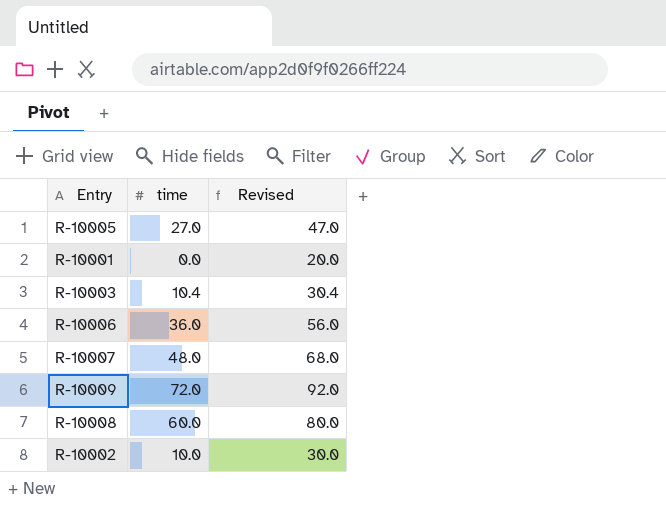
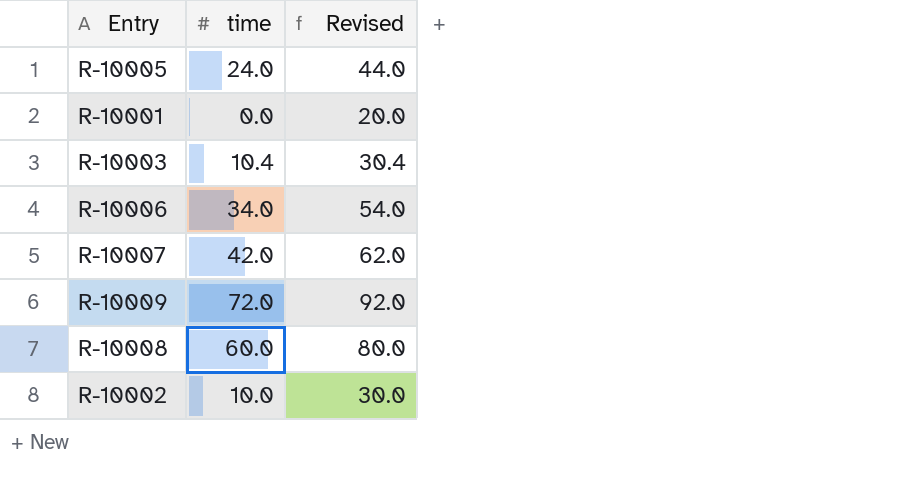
R-10005 | time: 27.0 -> 24.0
R-10005 | Revised: 47.0 -> 44.0
R-10006 | time: 36.0 -> 34.0
R-10006 | Revised: 56.0 -> 54.0
R-10007 | time: 48.0 -> 42.0
R-10007 | Revised: 68.0 -> 62.0

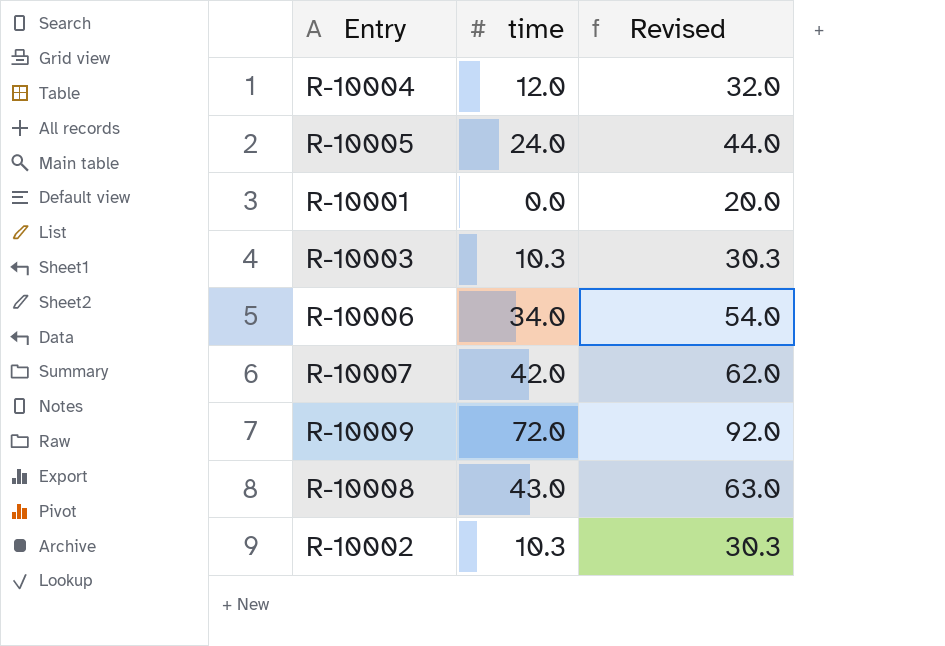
row R-10004: none -> 12.0 | 32.0
R-10003 | time: 10.4 -> 10.3
R-10003 | Revised: 30.4 -> 30.3
R-10008 | time: 60.0 -> 43.0
R-10008 | Revised: 80.0 -> 63.0
R-10002 | time: 10.0 -> 10.3
R-10002 | Revised: 30.0 -> 30.3

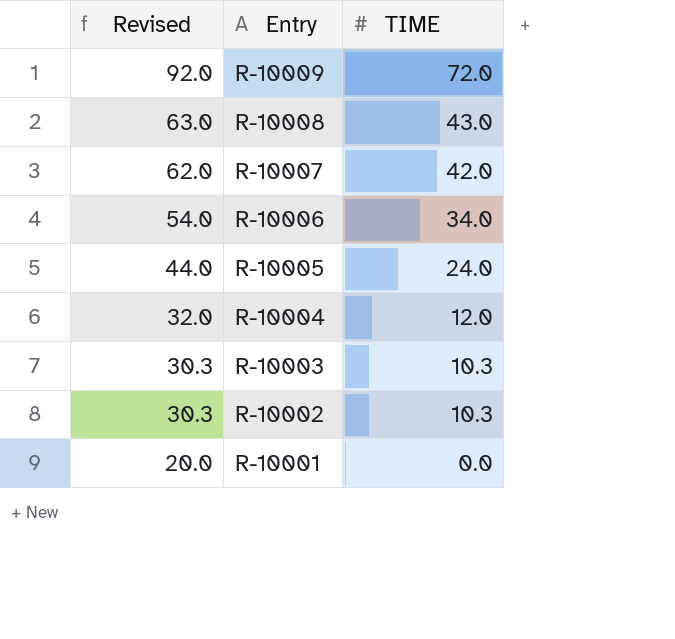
row order: none -> Revised descending
column Revised | position: 3 -> 1
column name: time -> TIME

